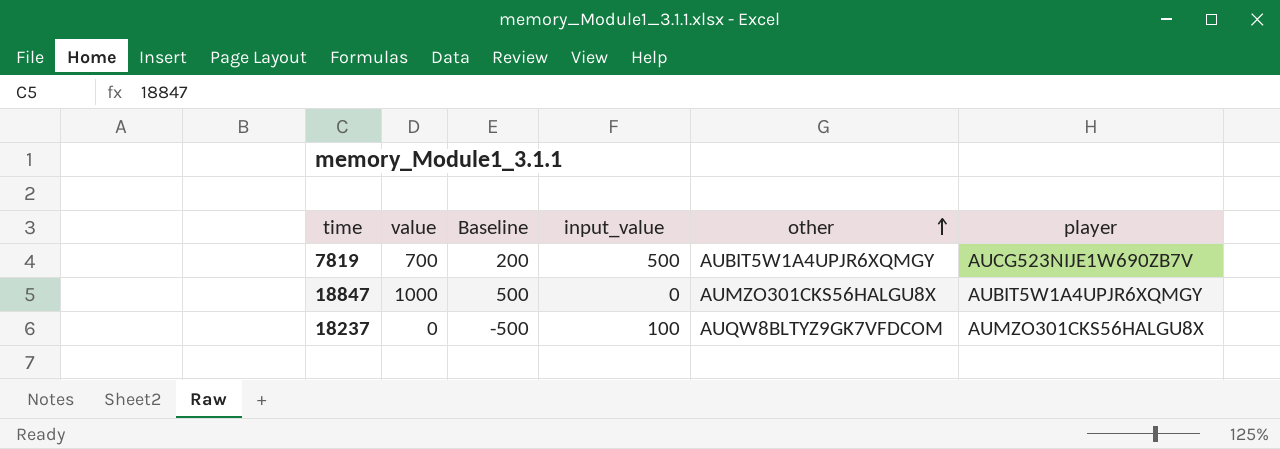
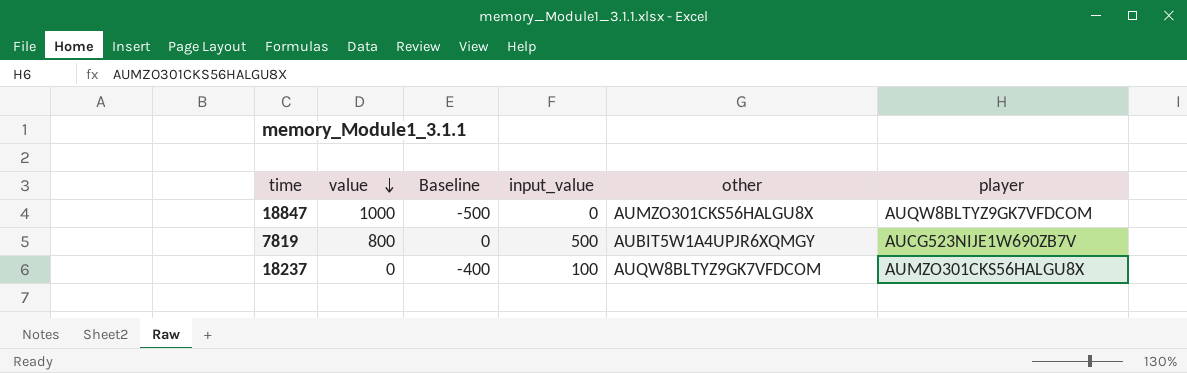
row order: other ascending -> value descending
column Baseline | formula: [value] - 500 -> [input_value] - 500
18847 | player: AUBIT5W1A4UPJR6XQMGY -> AUQW8BLTYZ9GK7VFDCOM
7819 | value: 700 -> 800

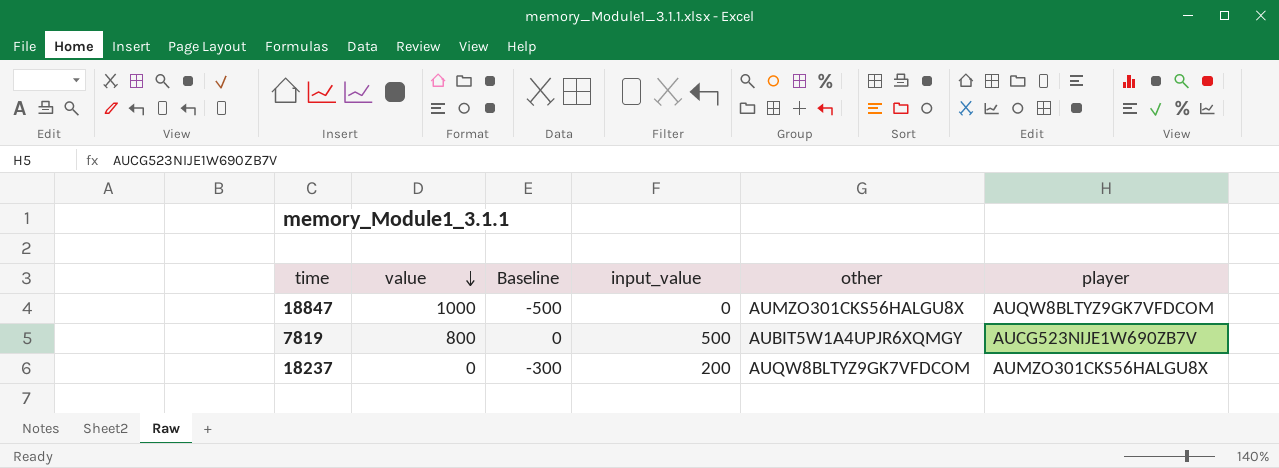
18237 | Baseline: -400 -> -300
18237 | input_value: 100 -> 200

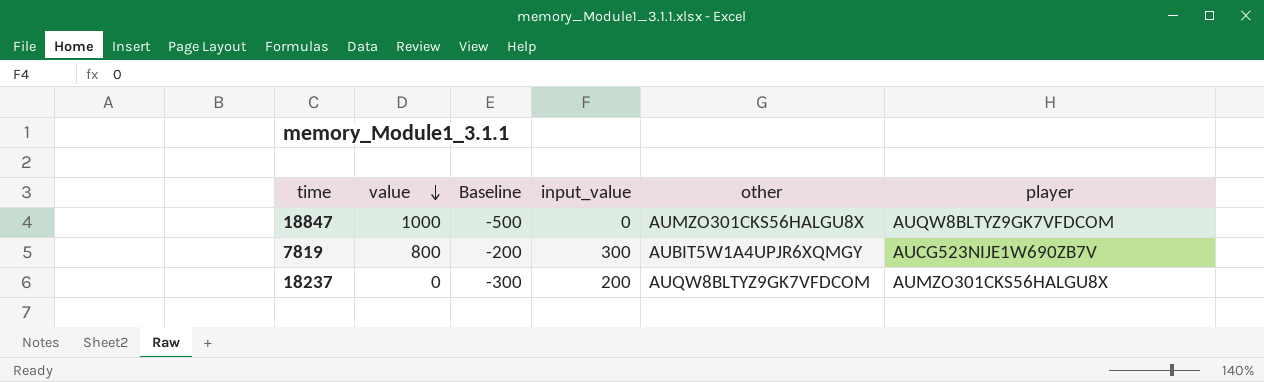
7819 | Baseline: 0 -> -200
7819 | input_value: 500 -> 300

